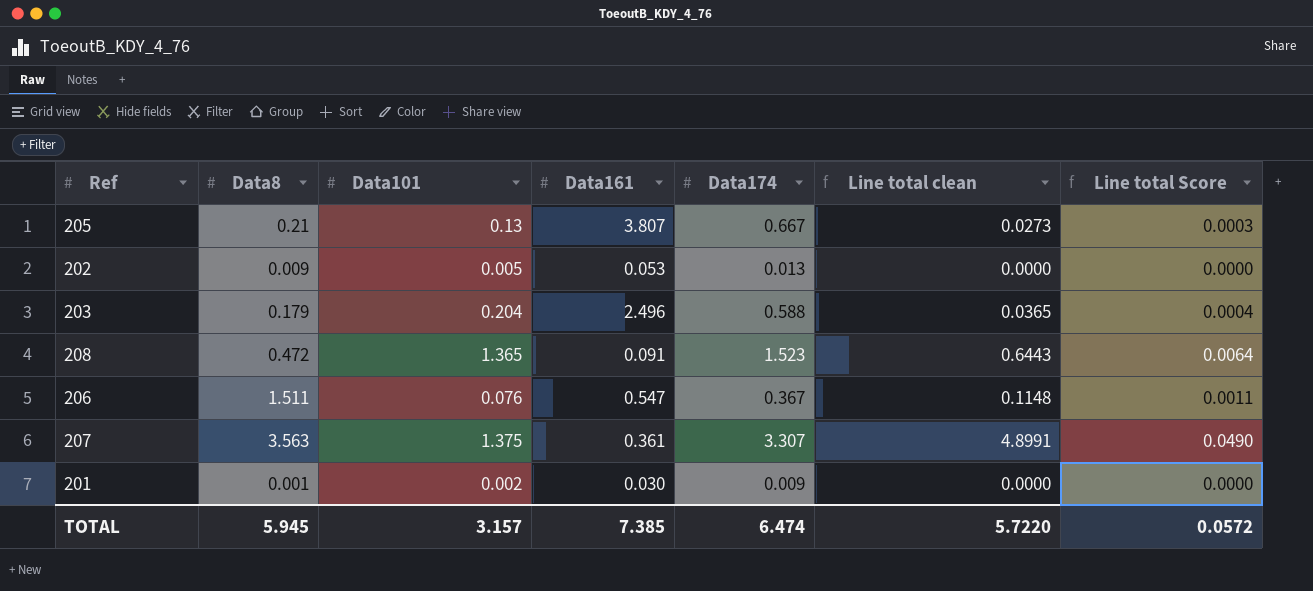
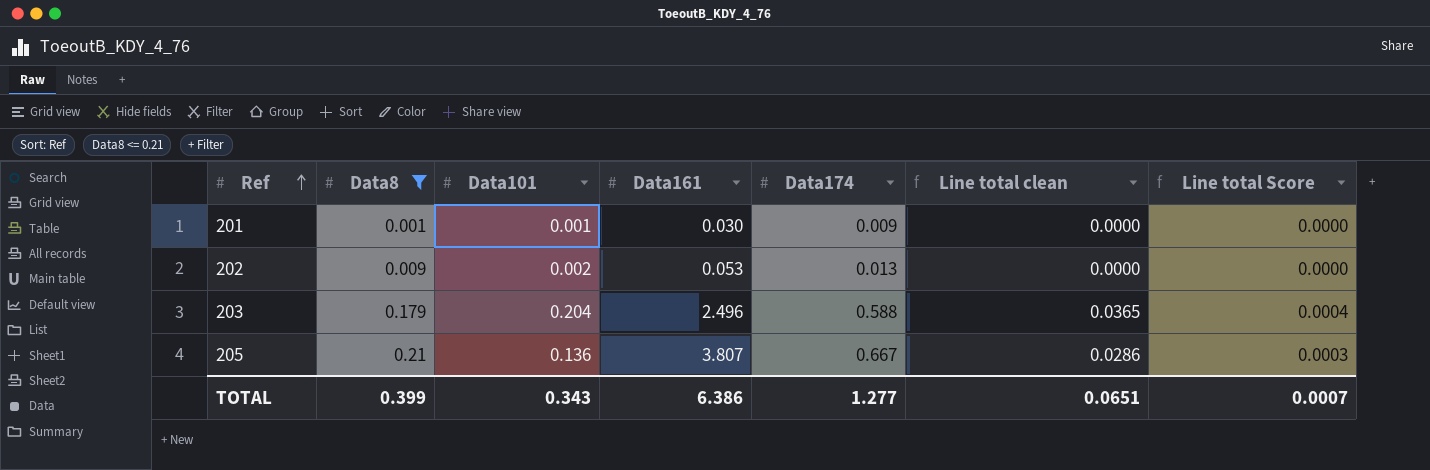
filter: none -> Data8 <= 0.21
row order: none -> Ref ascending
201 | Data101: 0.002 -> 0.001
202 | Data101: 0.005 -> 0.002
205 | Data101: 0.13 -> 0.136
205 | Line total clean: 0.0273 -> 0.0286
TOTAL | Data8: 5.945 -> 0.399
TOTAL | Data101: 3.157 -> 0.343
TOTAL | Data161: 7.385 -> 6.386
TOTAL | Data174: 6.474 -> 1.277
TOTAL | Line total clean: 5.7220 -> 0.0651
TOTAL | Line total Score: 0.0572 -> 0.0007

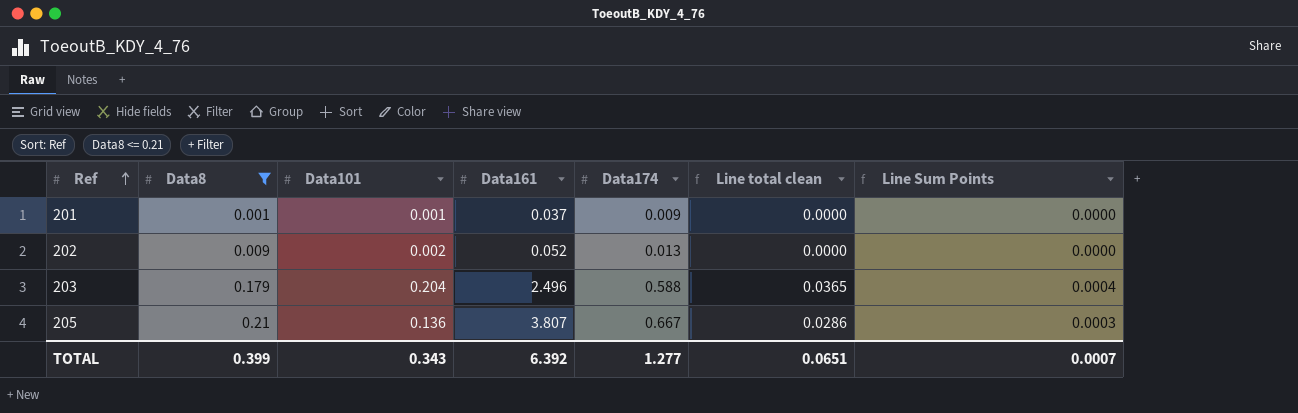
column name: Line total Score -> Line Sum Points
201 | Data161: 0.030 -> 0.037
202 | Data161: 0.053 -> 0.052
TOTAL | Data161: 6.386 -> 6.392

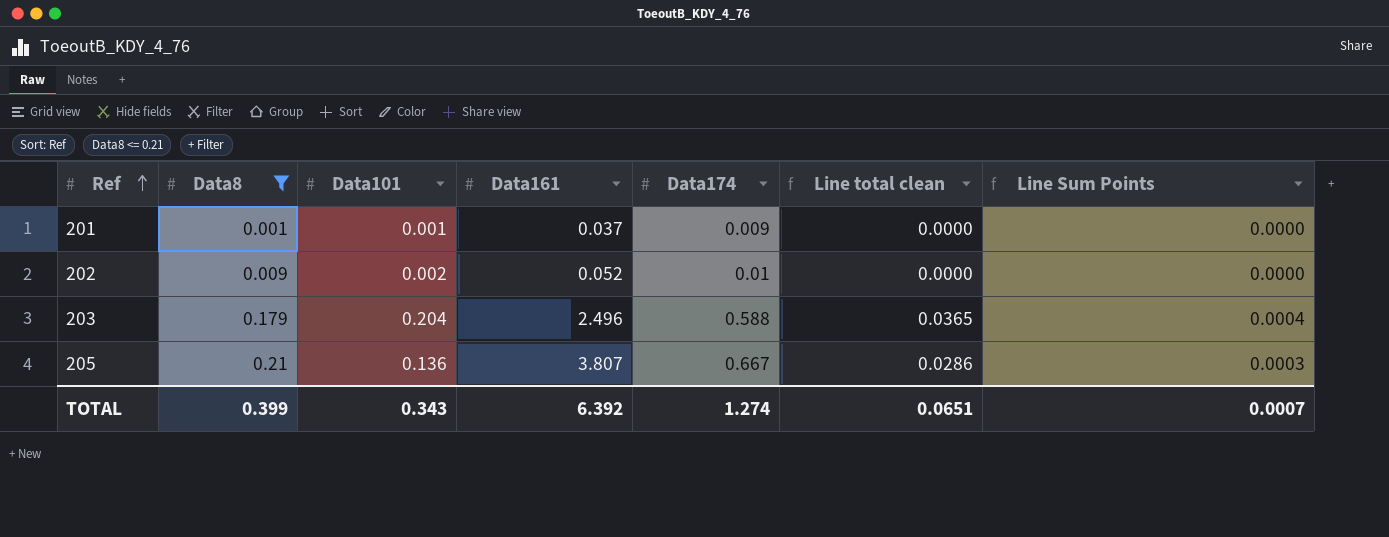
202 | Data174: 0.013 -> 0.01
TOTAL | Data174: 1.277 -> 1.274

